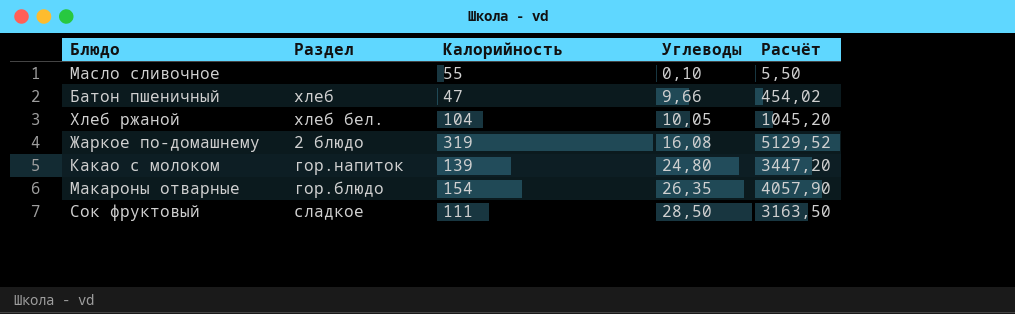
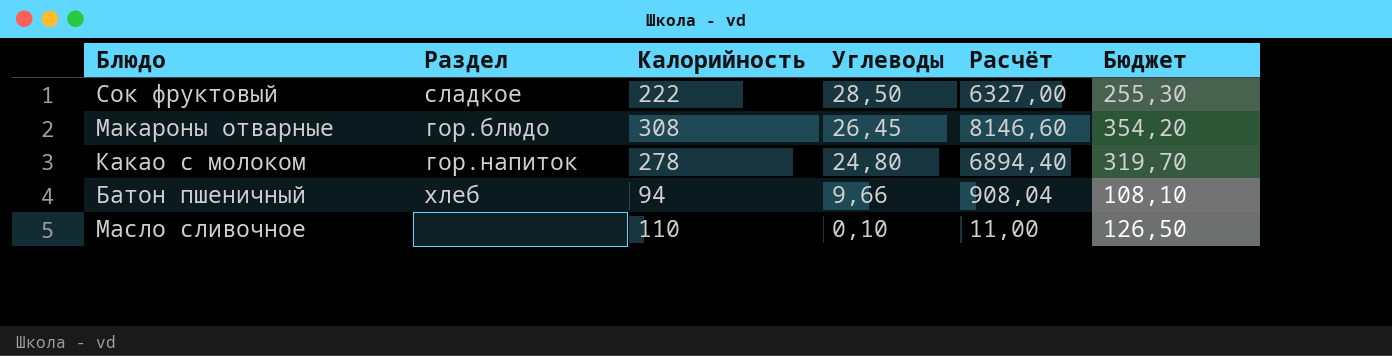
row order: Углеводы ascending -> Углеводы descending
column Бюджет | formula: none -> [Калорийность] * 1,15
row Хлеб ржаной: хлеб бел. | 104 | 10,05 | 1045,20 -> none
row Жаркое по-домашнему: 2 блюдо | 319 | 16,08 | 5129,52 -> none
Сок фруктовый | Калорийность: 111 -> 222
Сок фруктовый | Расчёт: 3163,50 -> 6327,00
Макароны отварные | Калорийность: 154 -> 308
Макароны отварные | Углеводы: 26,35 -> 26,45
Макароны отварные | Расчёт: 4057,90 -> 8146,60
Какао с молоком | Калорийность: 139 -> 278
Какао с молоком | Расчёт: 3447,20 -> 6894,40
Батон пшеничный | Калорийность: 47 -> 94
Батон пшеничный | Расчёт: 454,02 -> 908,04
Масло сливочное | Калорийность: 55 -> 110
Масло сливочное | Расчёт: 5,50 -> 11,00

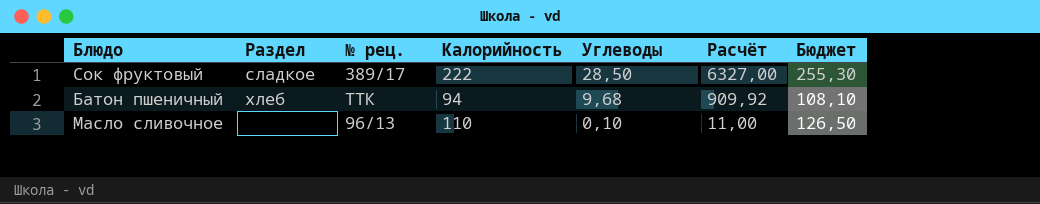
column № рец. | position: none -> 3
row Макароны отварные: гор.блюдо | 308 | 26,45 | 8146,60 | 354,20 -> none
row Какао с молоком: гор.напиток | 278 | 24,80 | 6894,40 | 319,70 -> none
Батон пшеничный | Углеводы: 9,66 -> 9,68
Батон пшеничный | Расчёт: 908,04 -> 909,92

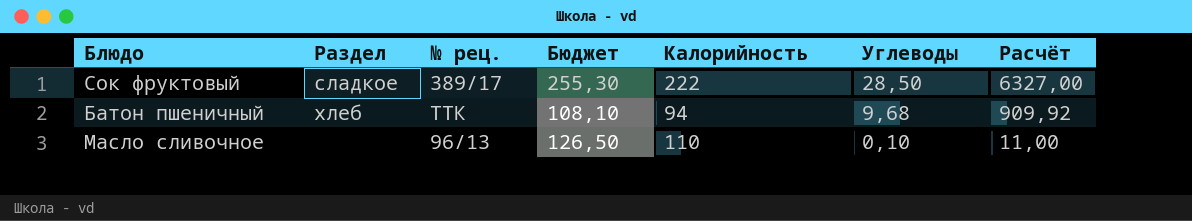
column Бюджет | position: 7 -> 4

